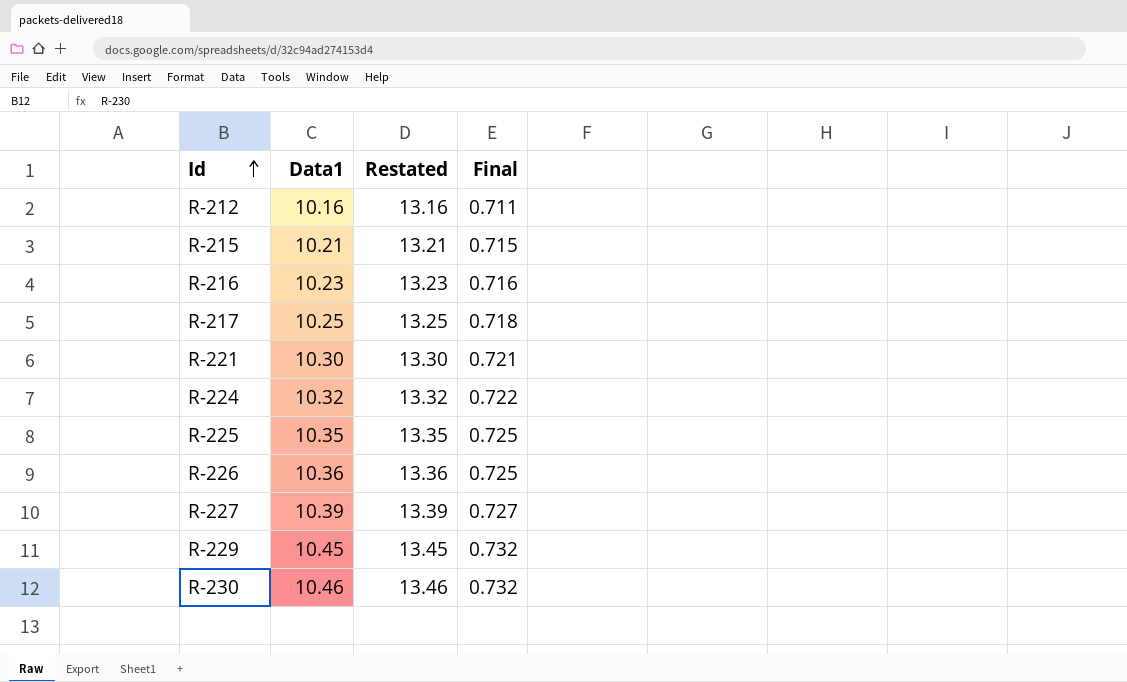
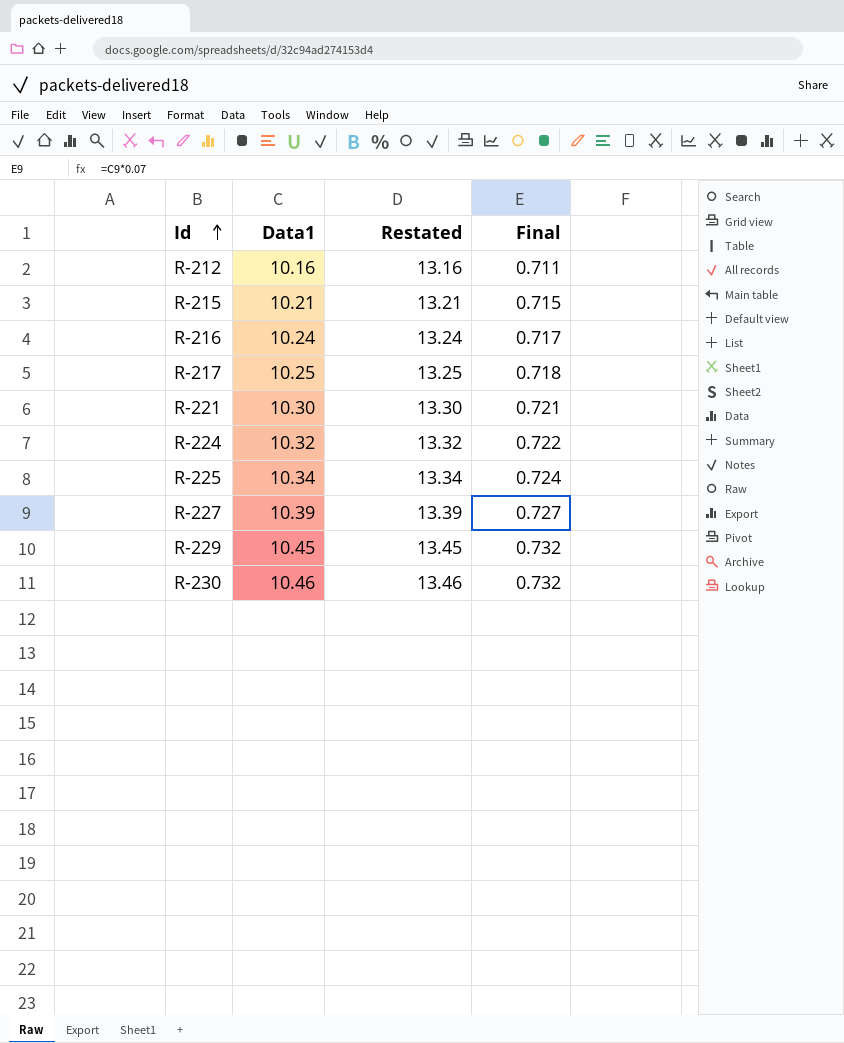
row R-226: 10.36 | 13.36 | 0.725 -> none
R-216 | Data1: 10.23 -> 10.24
R-216 | Restated: 13.23 -> 13.24
R-216 | Final: 0.716 -> 0.717
R-225 | Data1: 10.35 -> 10.34
R-225 | Restated: 13.35 -> 13.34
R-225 | Final: 0.725 -> 0.724

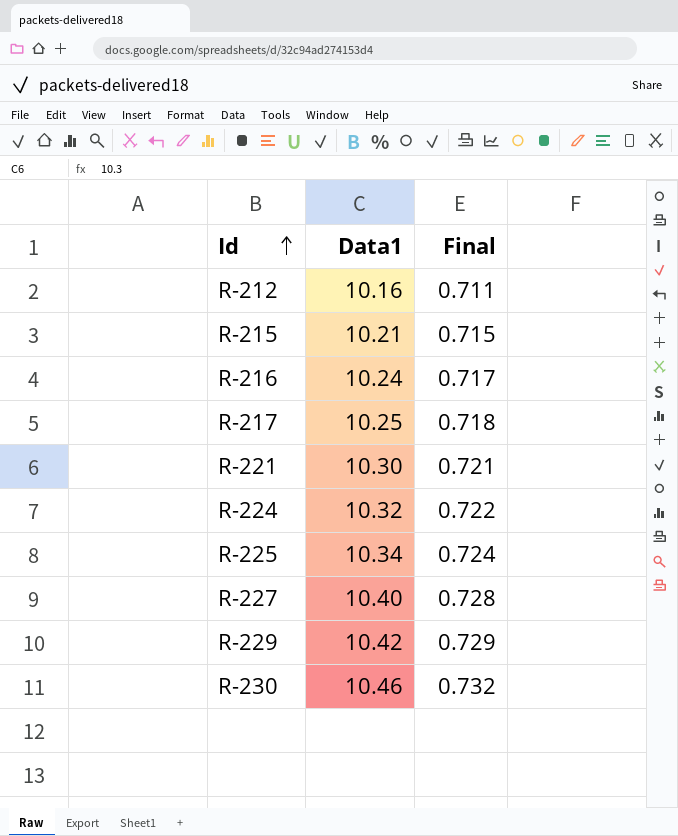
column Restated | formula: [Data1] + 3 -> none
R-227 | Data1: 10.39 -> 10.40
R-227 | Final: 0.727 -> 0.728
R-229 | Data1: 10.45 -> 10.42
R-229 | Final: 0.732 -> 0.729

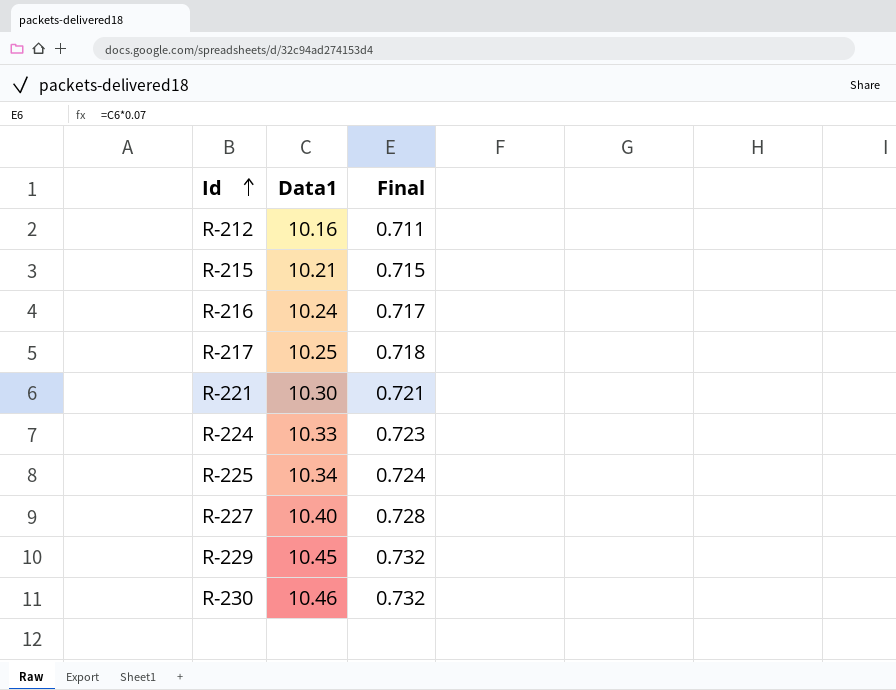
R-224 | Data1: 10.32 -> 10.33
R-224 | Final: 0.722 -> 0.723
R-229 | Data1: 10.42 -> 10.45
R-229 | Final: 0.729 -> 0.732

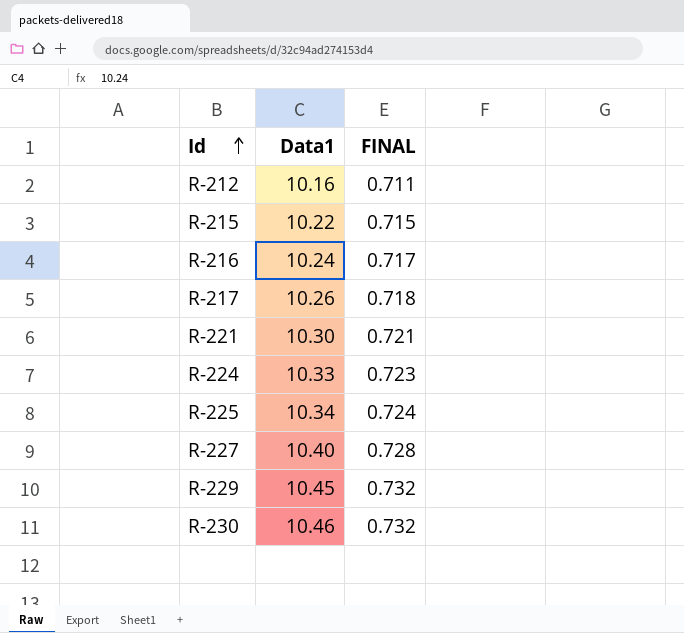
column name: Final -> FINAL
R-215 | Data1: 10.21 -> 10.22
R-217 | Data1: 10.25 -> 10.26

